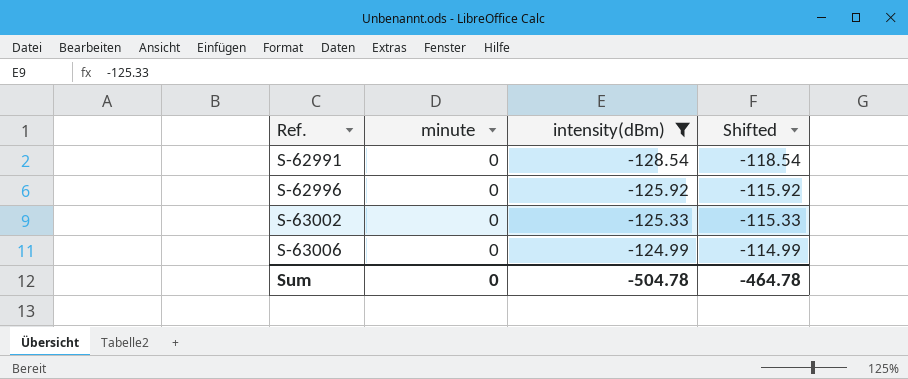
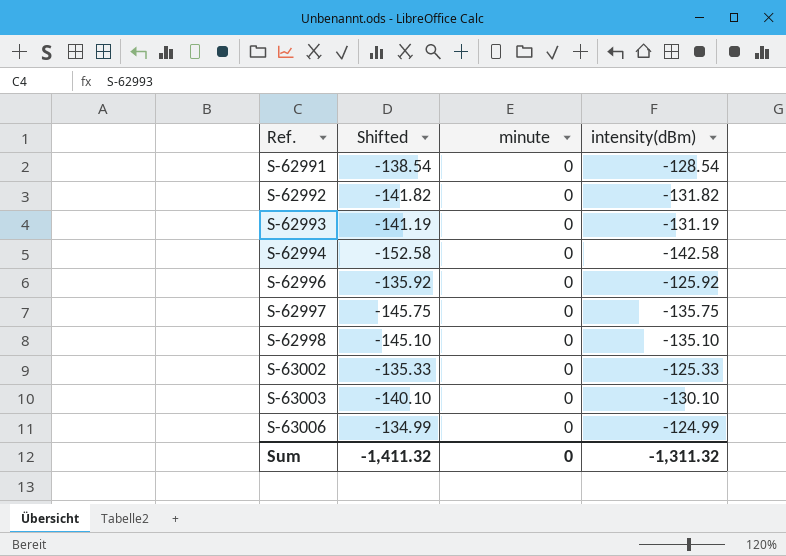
filter: intensity(dBm) >= -128.54 -> none
column Shifted | formula: [intensity(dBm)] + 10 -> [intensity(dBm)] - 10
column Shifted | position: 4 -> 2
Sum | Shifted: -464.78 -> -1,411.32
Sum | intensity(dBm): -504.78 -> -1,311.32

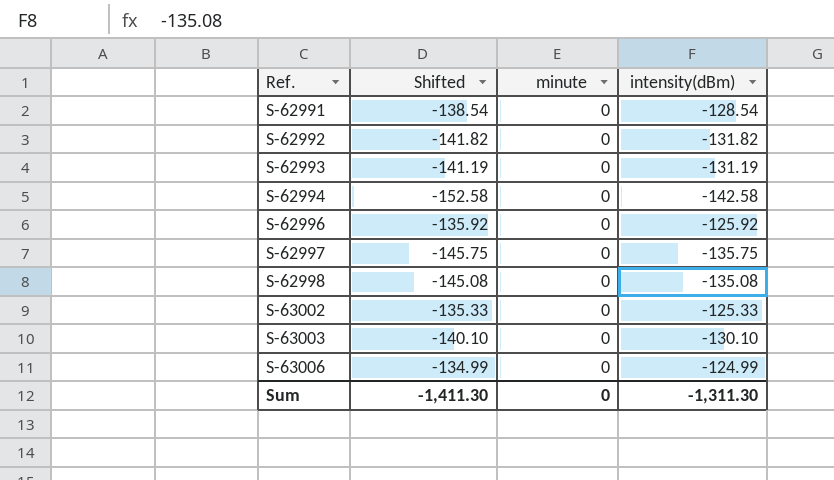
S-62998 | Shifted: -145.10 -> -145.08
S-62998 | intensity(dBm): -135.10 -> -135.08
Sum | Shifted: -1,411.32 -> -1,411.30
Sum | intensity(dBm): -1,311.32 -> -1,311.30

